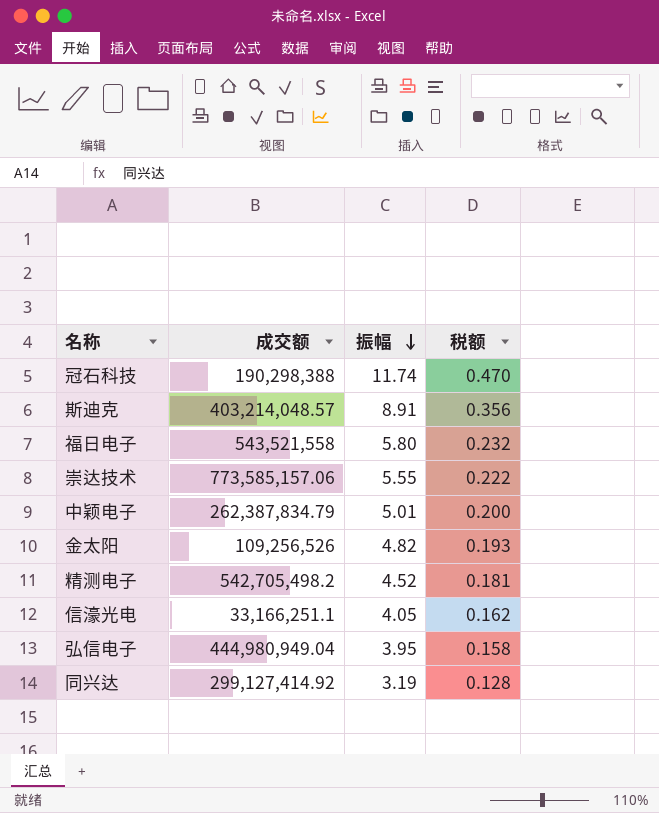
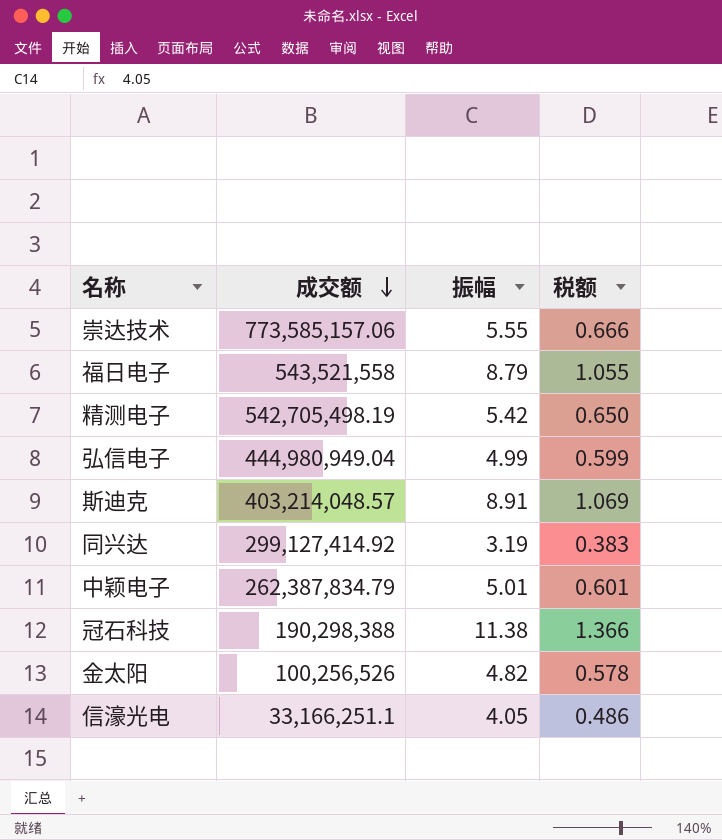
row order: 振幅 descending -> 成交额 descending
column 税额 | formula: [振幅] * 0.04 -> [振幅] * 0.12
福日电子 | 振幅: 5.80 -> 8.79
精测电子 | 成交额: 542,705,498.2 -> 542,705,498.19
精测电子 | 振幅: 4.52 -> 5.42
弘信电子 | 振幅: 3.95 -> 4.99
冠石科技 | 振幅: 11.74 -> 11.38
金太阳 | 成交额: 109,256,526 -> 100,256,526

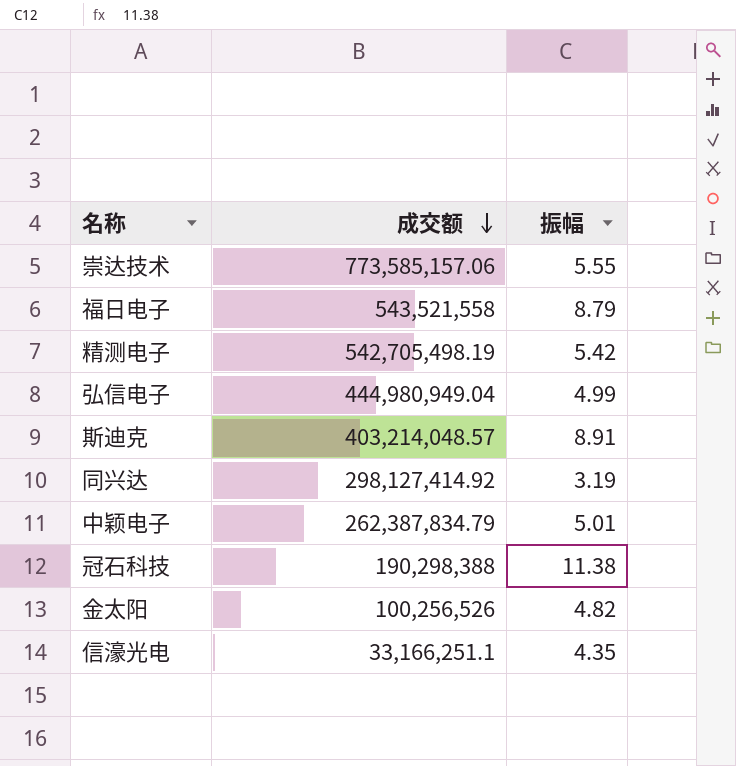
column 税额 | formula: [振幅] * 0.12 -> none
同兴达 | 成交额: 299,127,414.92 -> 298,127,414.92
信濠光电 | 振幅: 4.05 -> 4.35

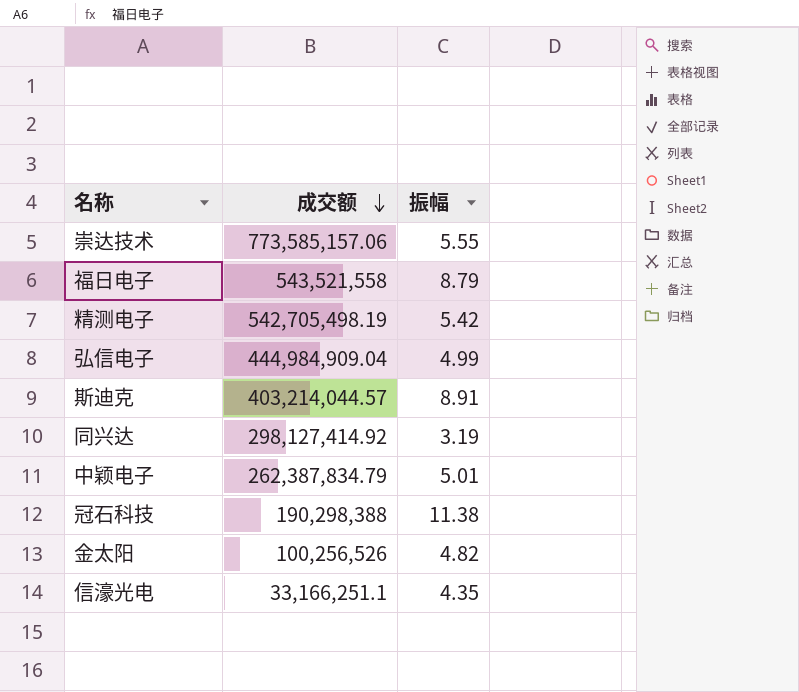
弘信电子 | 成交额: 444,980,949.04 -> 444,984,909.04
斯迪克 | 成交额: 403,214,048.57 -> 403,214,044.57

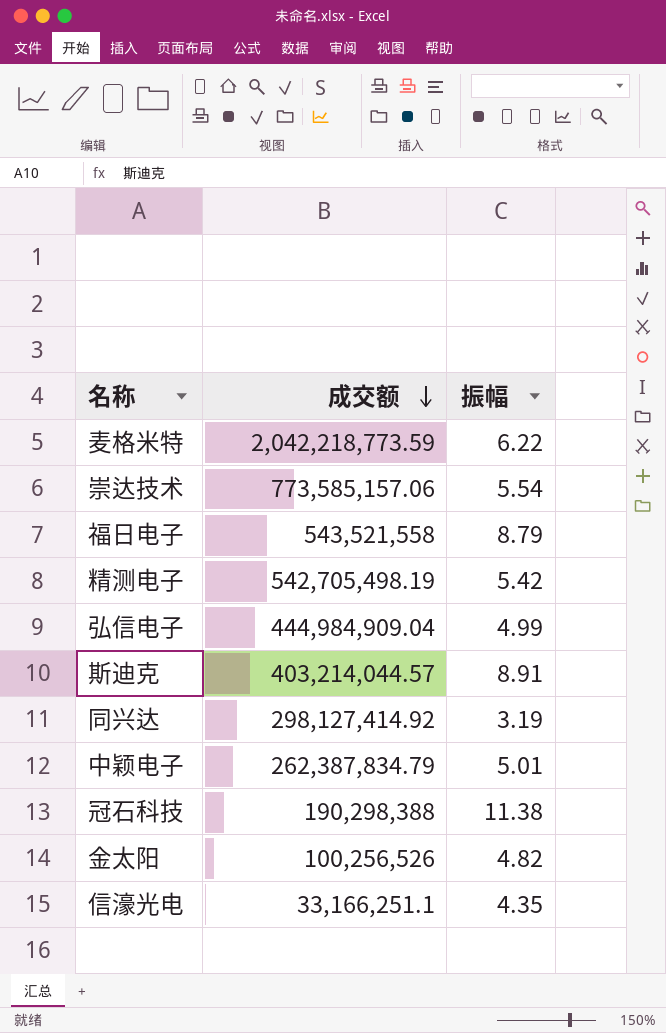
row 麦格米特: none -> 2,042,218,773.59 | 6.22
崇达技术 | 振幅: 5.55 -> 5.54

